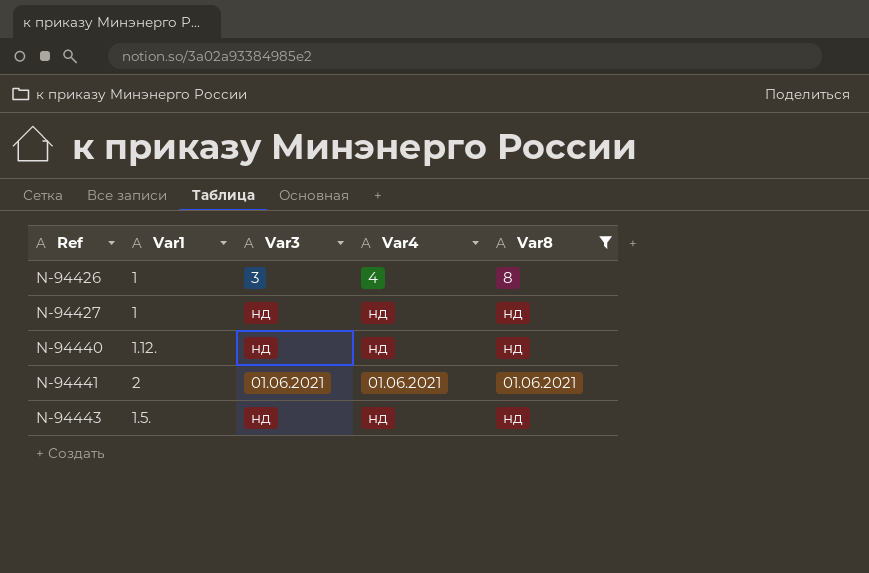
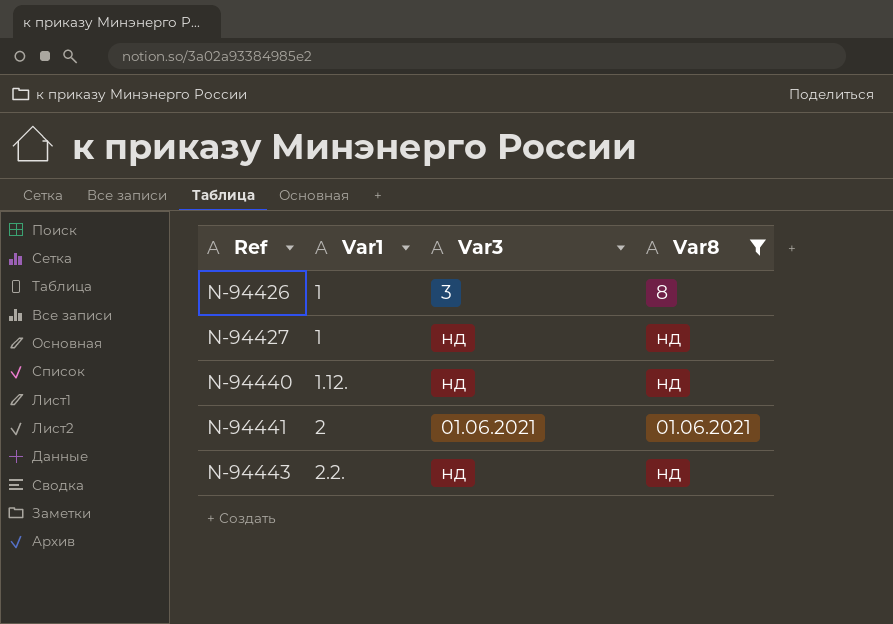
column Var4 | position: 4 -> none
N-94443 | Var1: 1.5. -> 2.2.

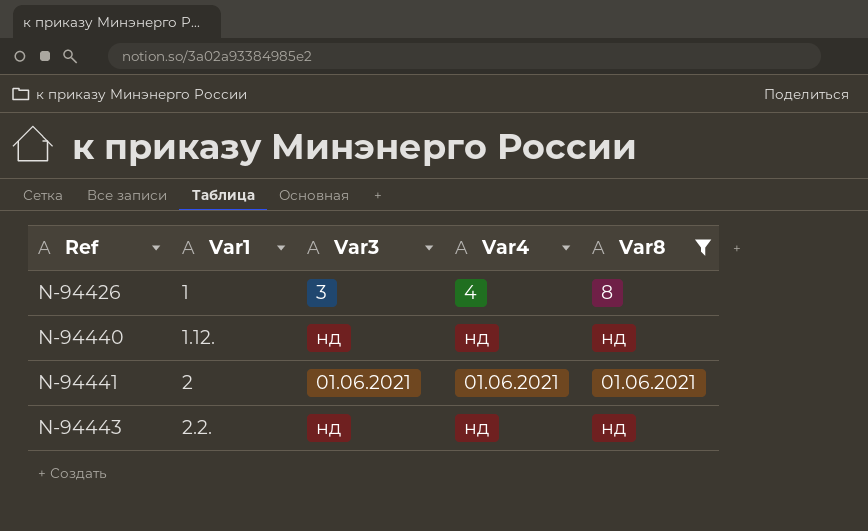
column Var4 | position: none -> 4
row N-94427: 1 | нд | нд -> none

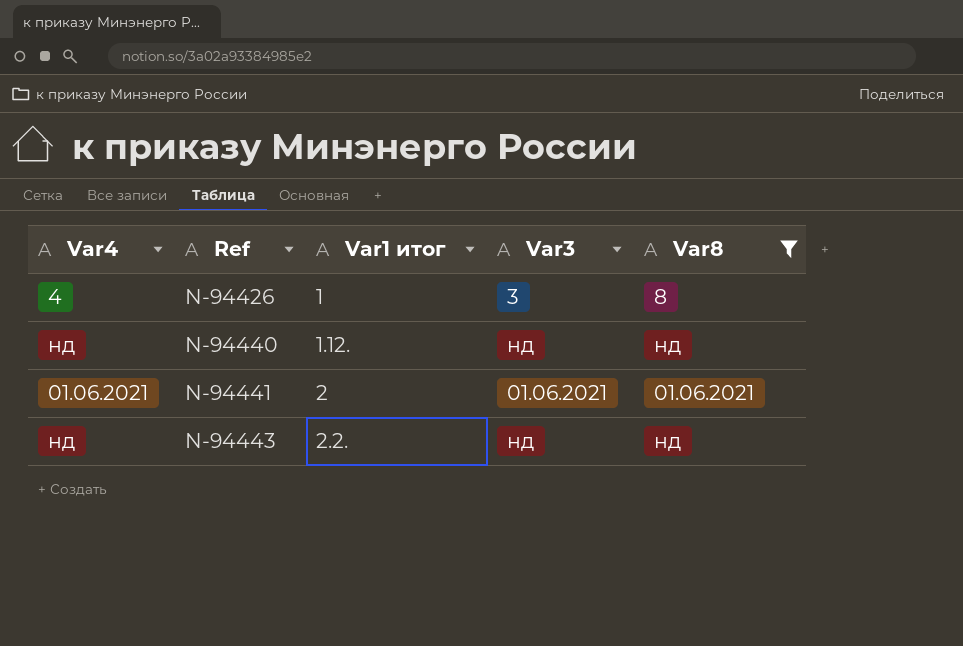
column Var4 | position: 4 -> 1
column name: Var1 -> Var1 итог

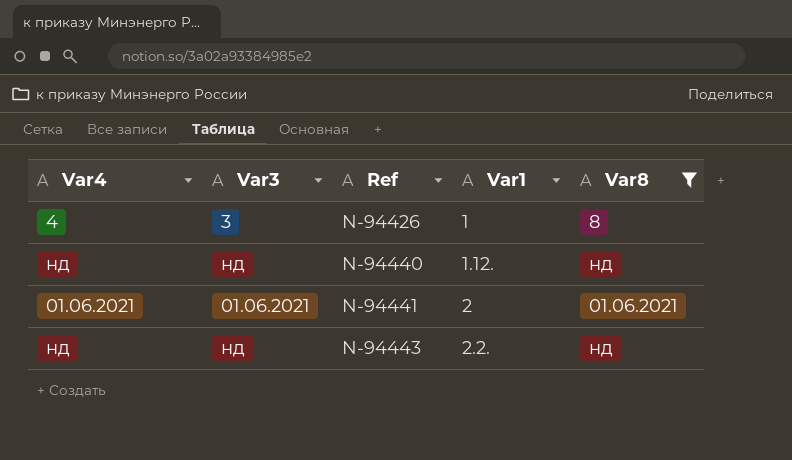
column Var3 | position: 4 -> 2
column name: Var1 итог -> Var1

